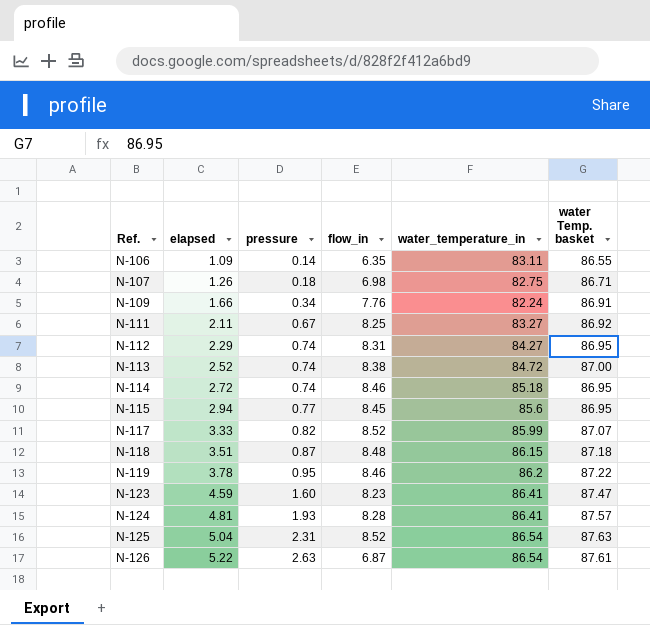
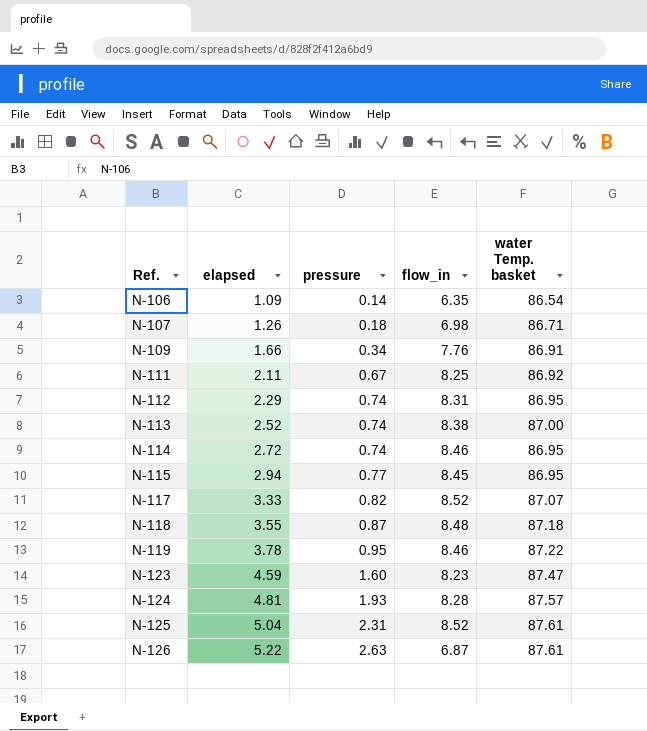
column water_temperature_in | position: 5 -> none
N-106 | water Temp. basket: 86.55 -> 86.54
N-118 | elapsed: 3.51 -> 3.55
N-125 | water Temp. basket: 87.63 -> 87.61

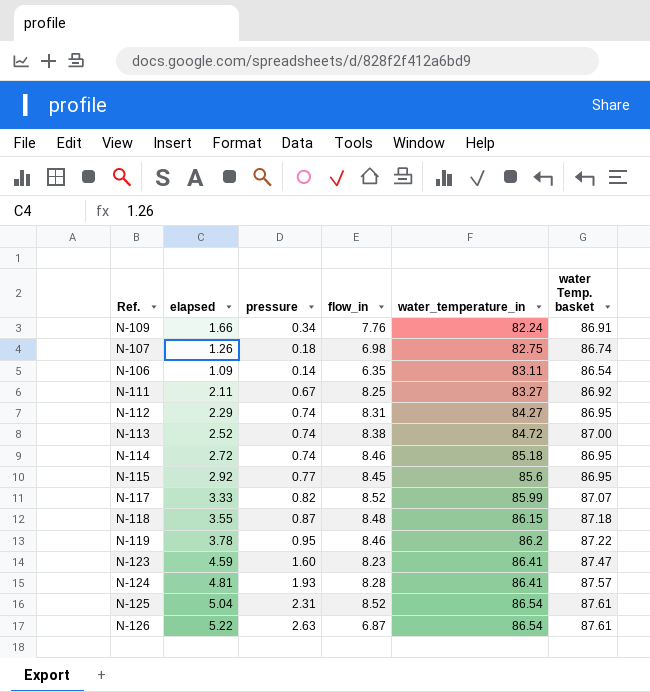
row order: Ref. ascending -> water_temperature_in ascending
column water_temperature_in | position: none -> 5
N-107 | water Temp. basket: 86.71 -> 86.74
N-115 | elapsed: 2.94 -> 2.92

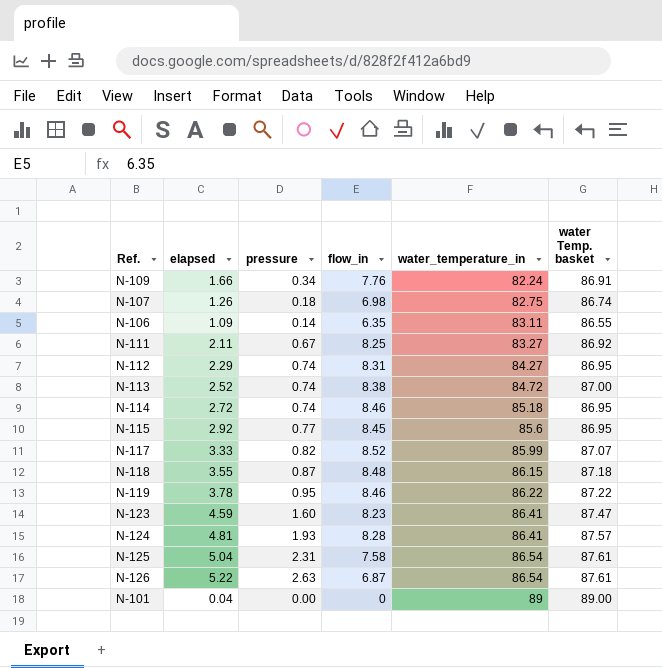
N-106 | water Temp. basket: 86.54 -> 86.55
N-119 | water_temperature_in: 86.2 -> 86.22
N-125 | flow_in: 8.52 -> 7.58
row N-101: none -> 0.04 | 0.00 | 0 | 89 | 89.00

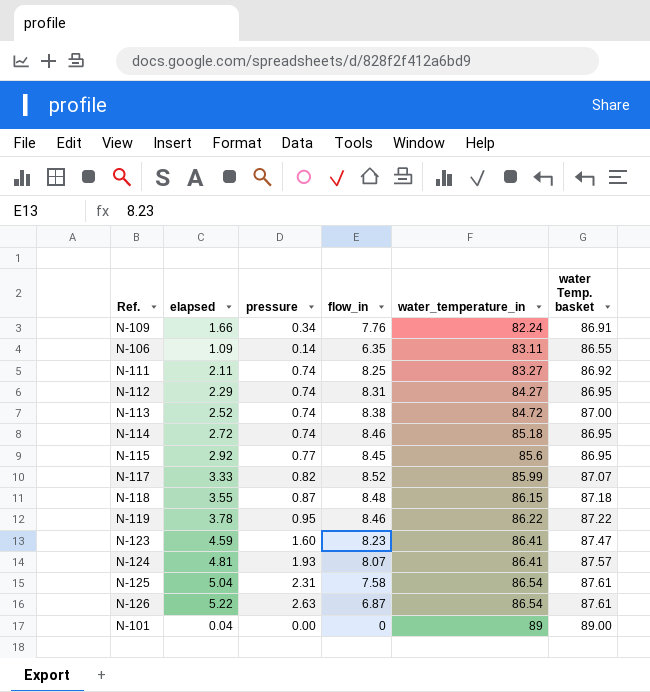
row N-107: 1.26 | 0.18 | 6.98 | 82.75 | 86.74 -> none
N-111 | pressure: 0.67 -> 0.74
N-124 | flow_in: 8.28 -> 8.07

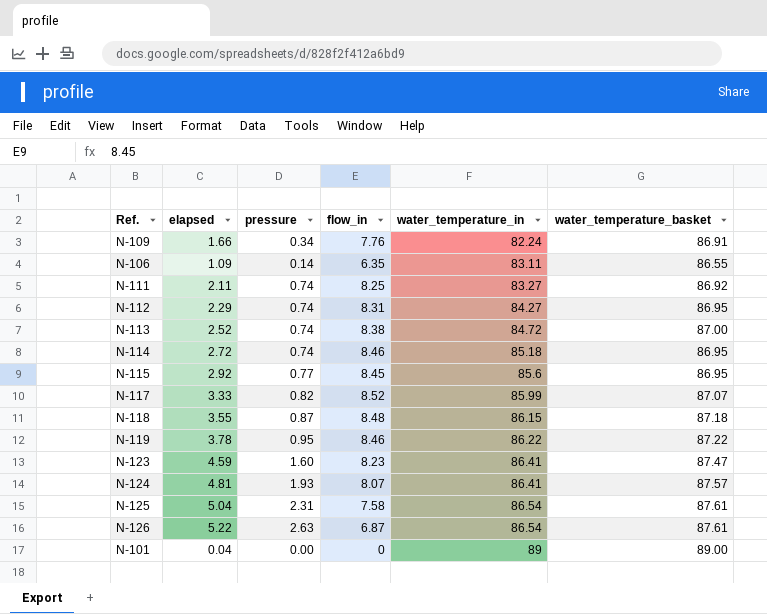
column name: water Temp. basket -> water_temperature_basket

